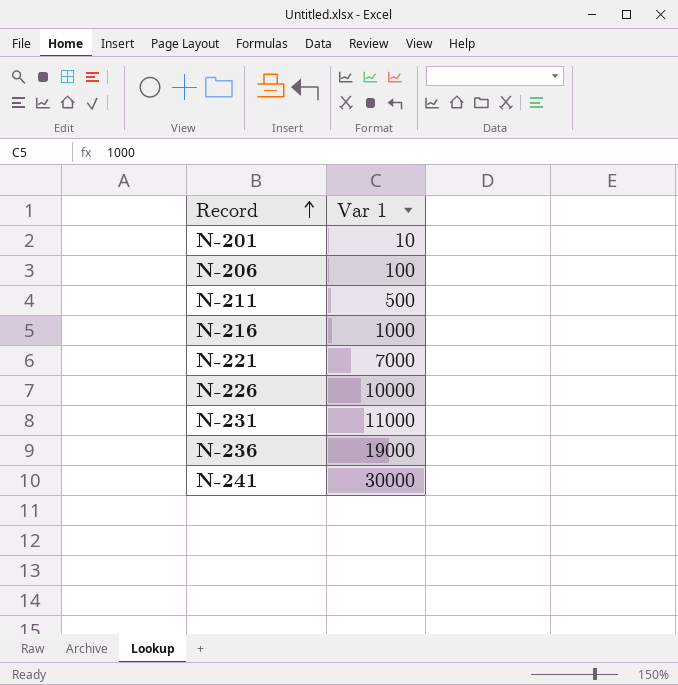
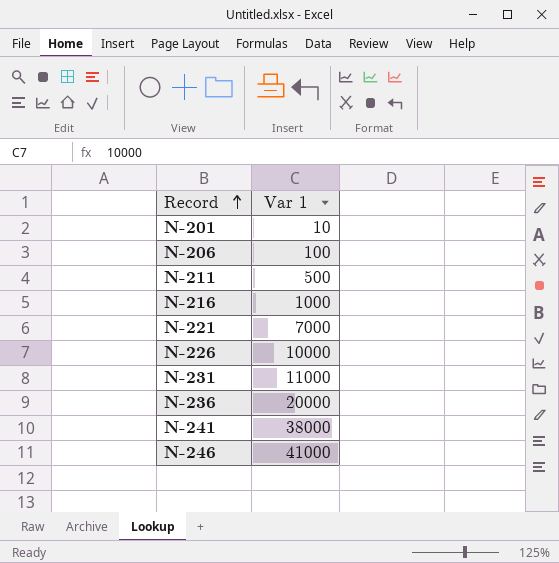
N-236 | Var 1: 19000 -> 20000
N-241 | Var 1: 30000 -> 38000
row N-246: none -> 41000

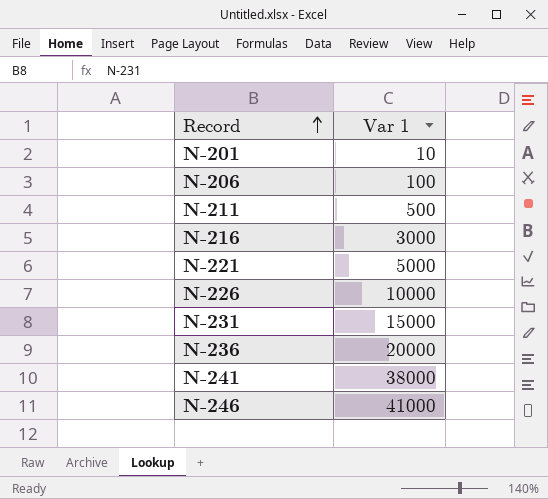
N-216 | Var 1: 1000 -> 3000
N-221 | Var 1: 7000 -> 5000
N-231 | Var 1: 11000 -> 15000

